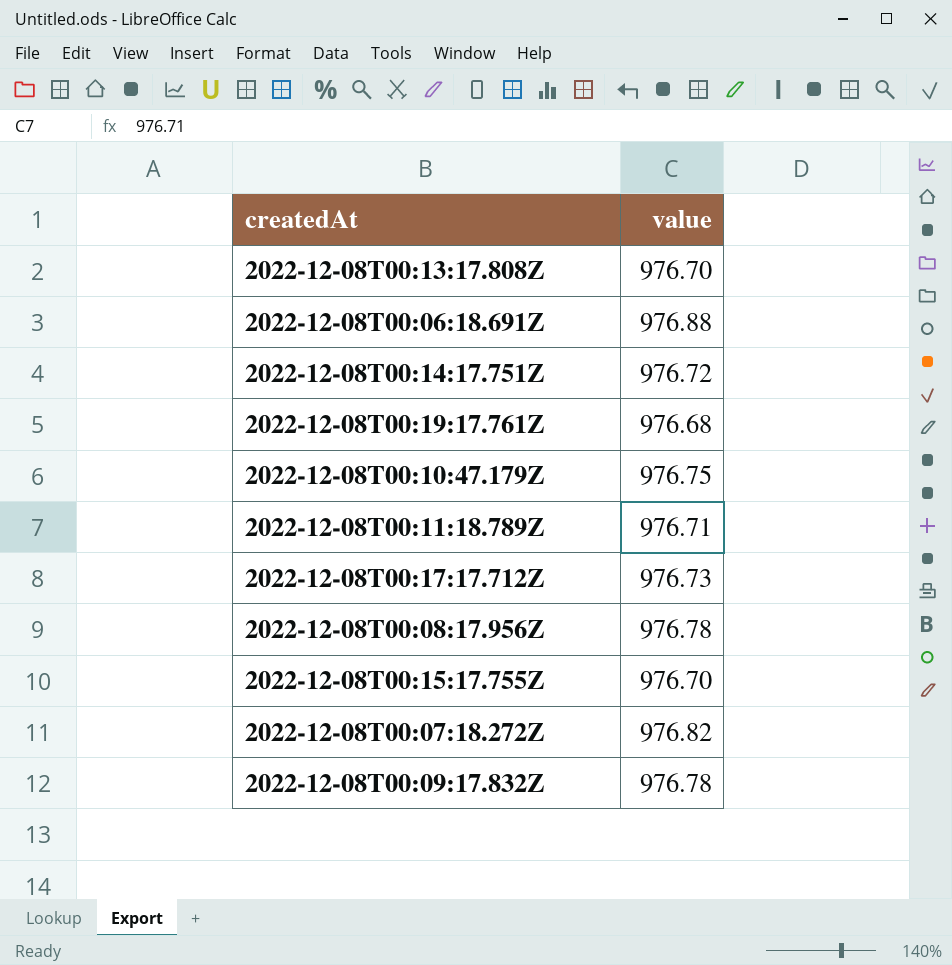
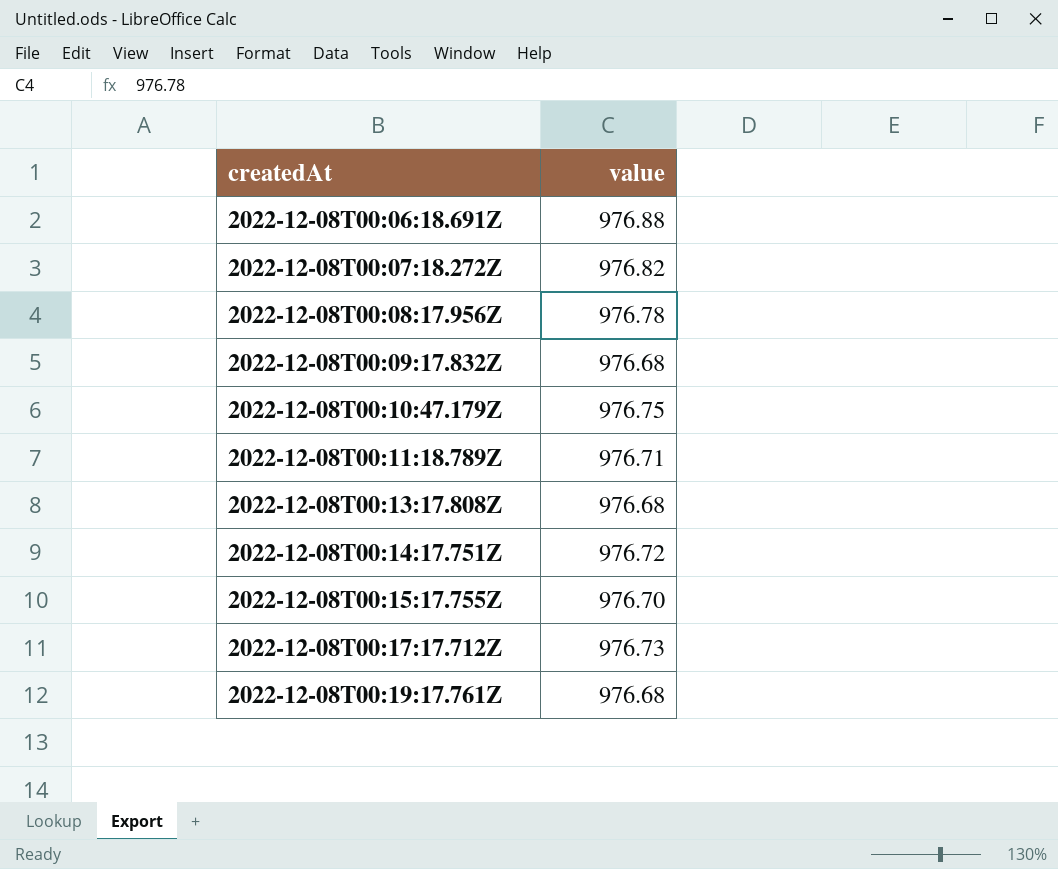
row order: none -> createdAt ascending
2022-12-08T00:09:17.832Z | value: 976.78 -> 976.68
2022-12-08T00:13:17.808Z | value: 976.70 -> 976.68

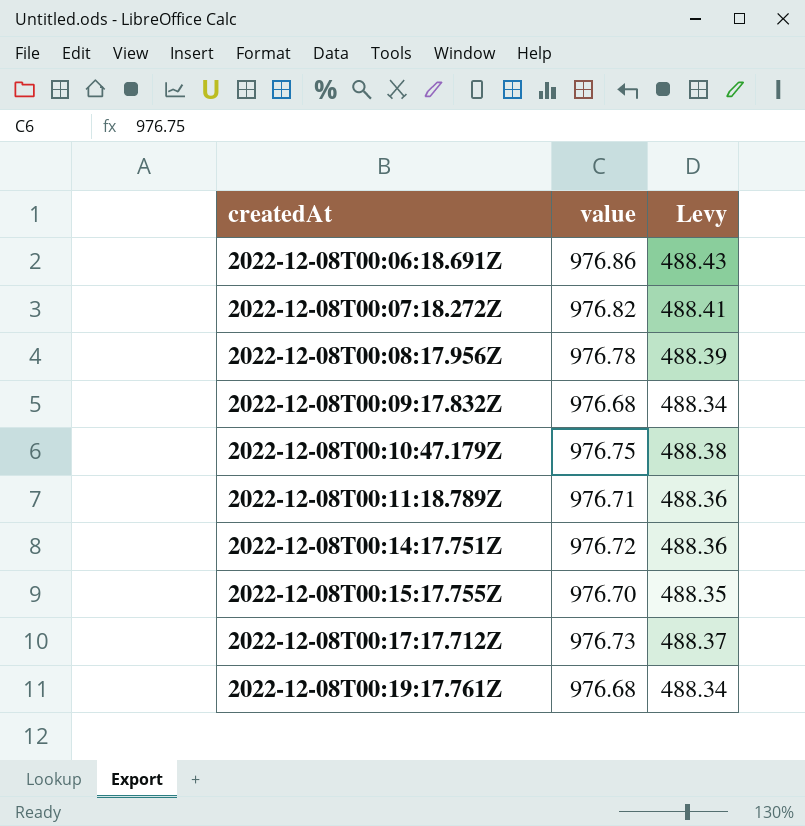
column Levy | formula: none -> [value] * 0.5
row 2022-12-08T00:13:17.808Z: 976.68 -> none
2022-12-08T00:06:18.691Z | value: 976.88 -> 976.86

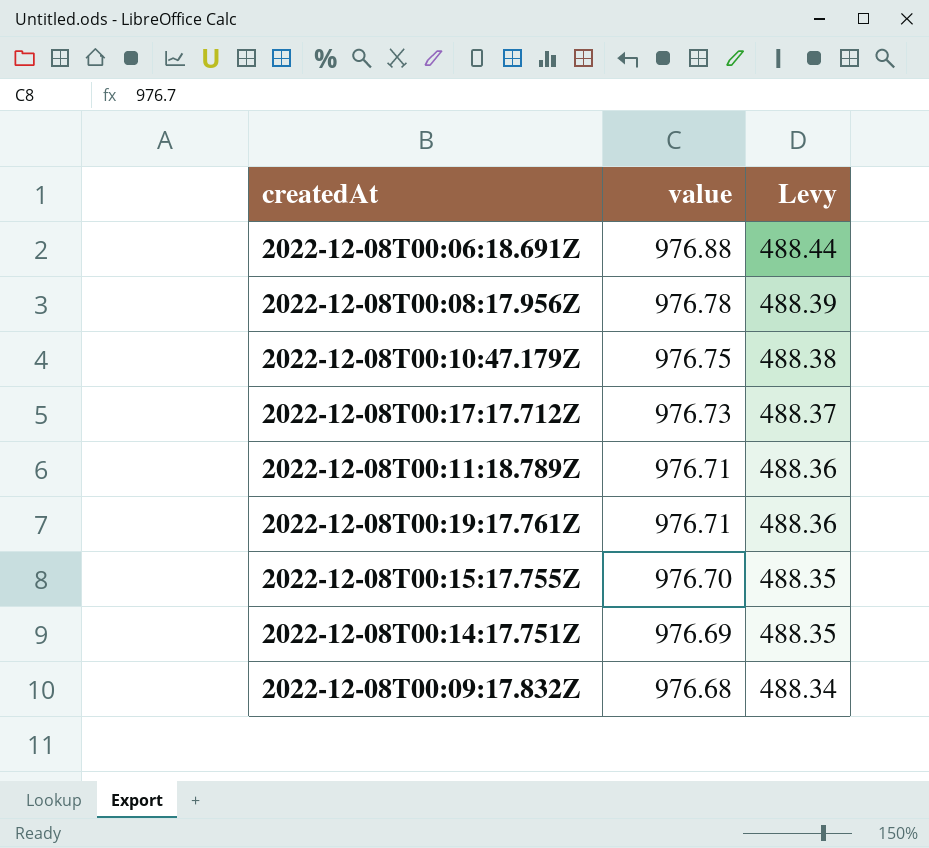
row order: createdAt ascending -> value descending
row 2022-12-08T00:07:18.272Z: 976.82 | 488.41 -> none
2022-12-08T00:06:18.691Z | value: 976.86 -> 976.88
2022-12-08T00:06:18.691Z | Levy: 488.43 -> 488.44
2022-12-08T00:19:17.761Z | value: 976.68 -> 976.71
2022-12-08T00:19:17.761Z | Levy: 488.34 -> 488.36
2022-12-08T00:14:17.751Z | value: 976.72 -> 976.69
2022-12-08T00:14:17.751Z | Levy: 488.36 -> 488.35

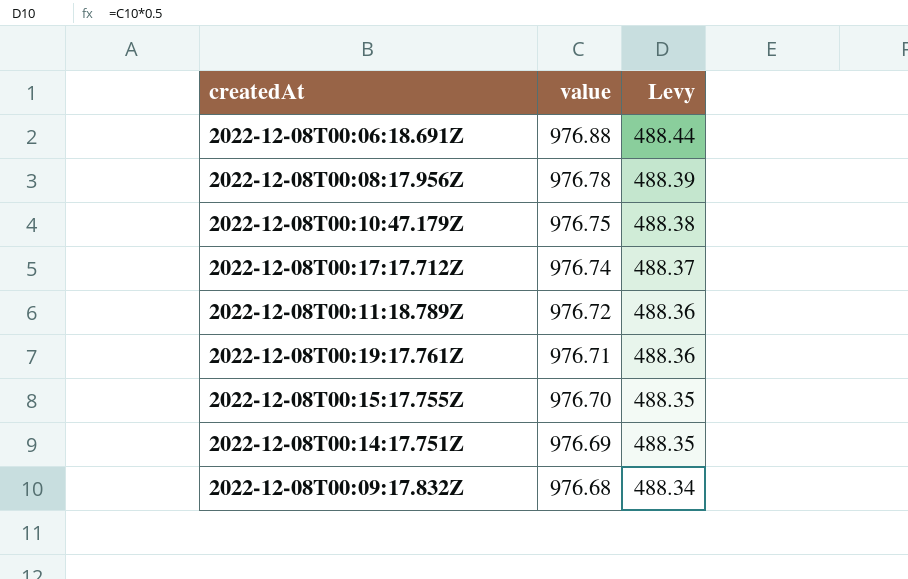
2022-12-08T00:17:17.712Z | value: 976.73 -> 976.74
2022-12-08T00:11:18.789Z | value: 976.71 -> 976.72

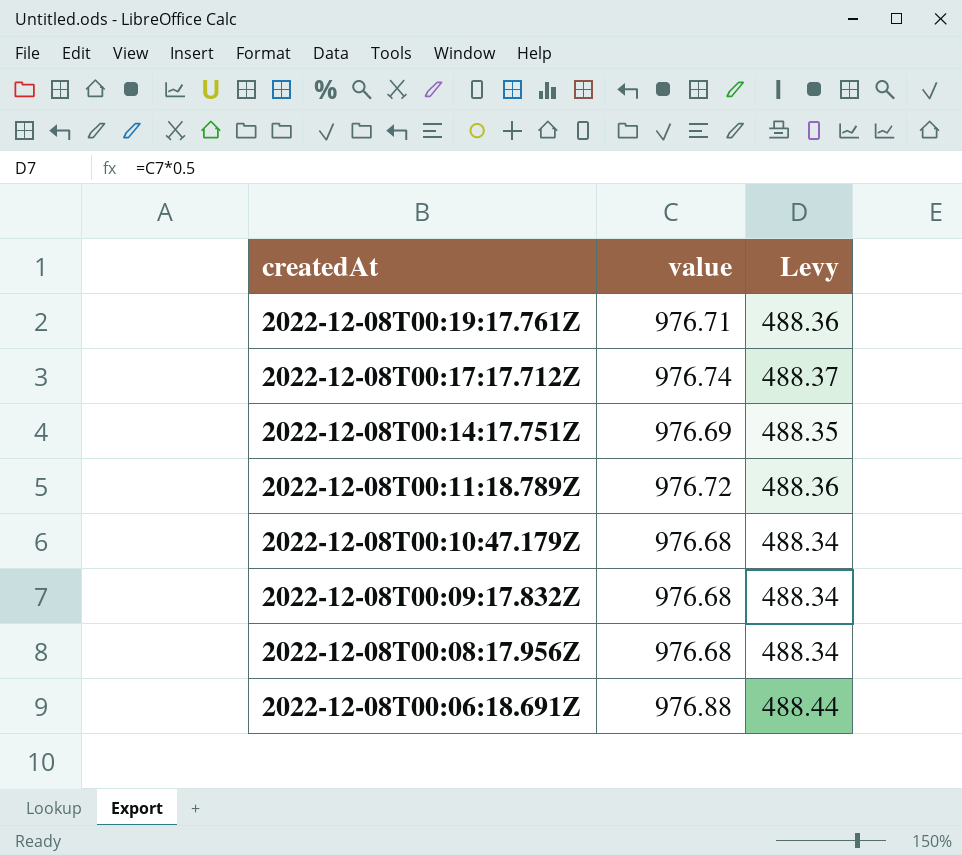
row order: value descending -> createdAt descending
row 2022-12-08T00:15:17.755Z: 976.70 | 488.35 -> none
2022-12-08T00:10:47.179Z | value: 976.75 -> 976.68
2022-12-08T00:10:47.179Z | Levy: 488.38 -> 488.34
2022-12-08T00:08:17.956Z | value: 976.78 -> 976.68
2022-12-08T00:08:17.956Z | Levy: 488.39 -> 488.34

